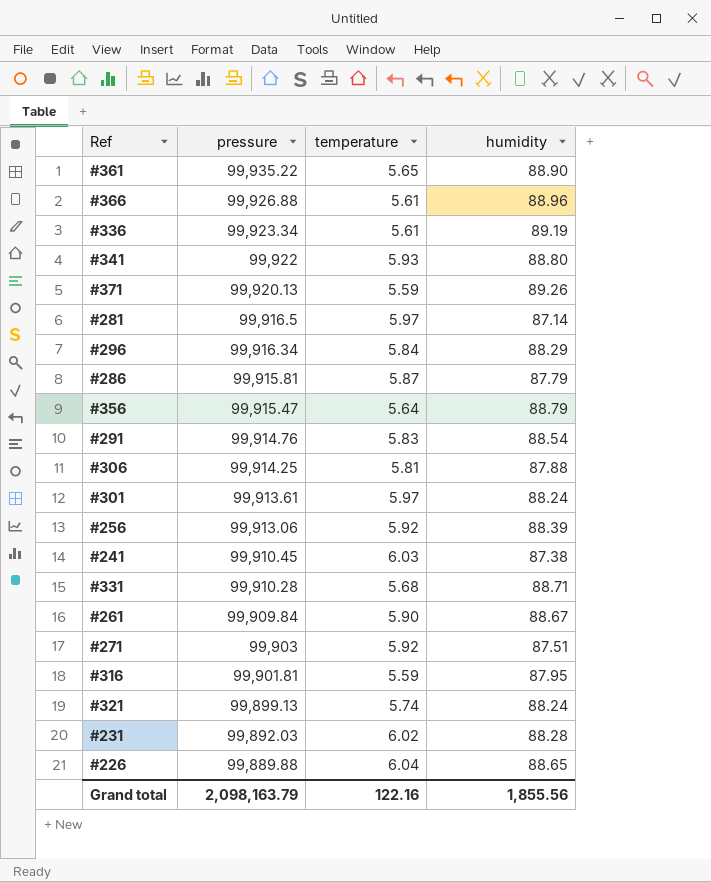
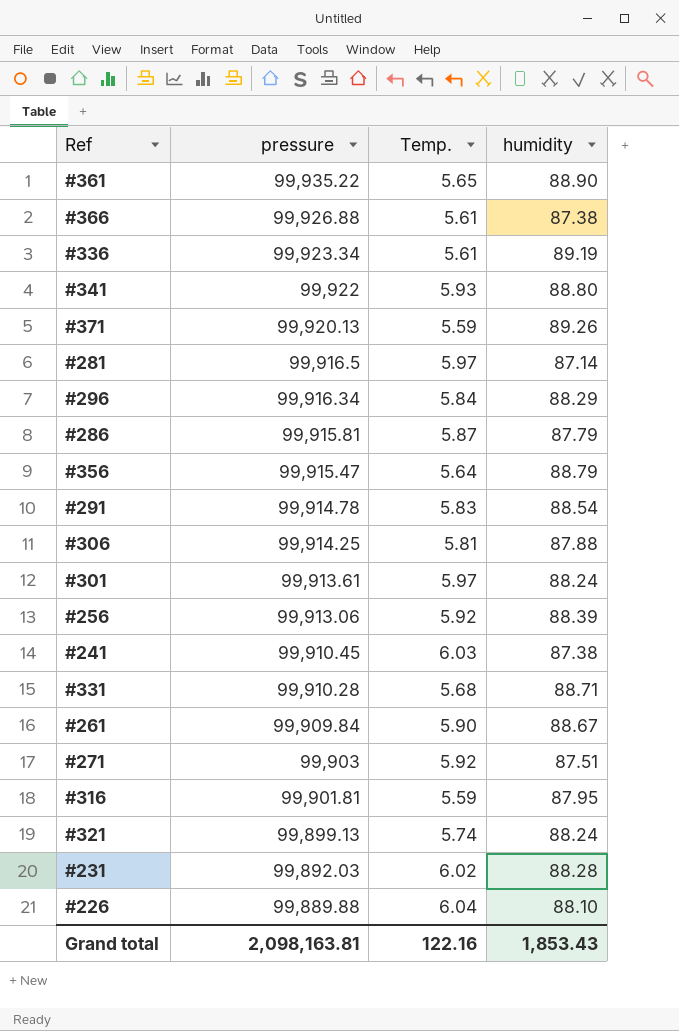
column name: temperature -> Temp.
#366 | humidity: 88.96 -> 87.38
#291 | pressure: 99,914.76 -> 99,914.78
#226 | humidity: 88.65 -> 88.10
Grand total | pressure: 2,098,163.79 -> 2,098,163.81
Grand total | humidity: 1,855.56 -> 1,853.43

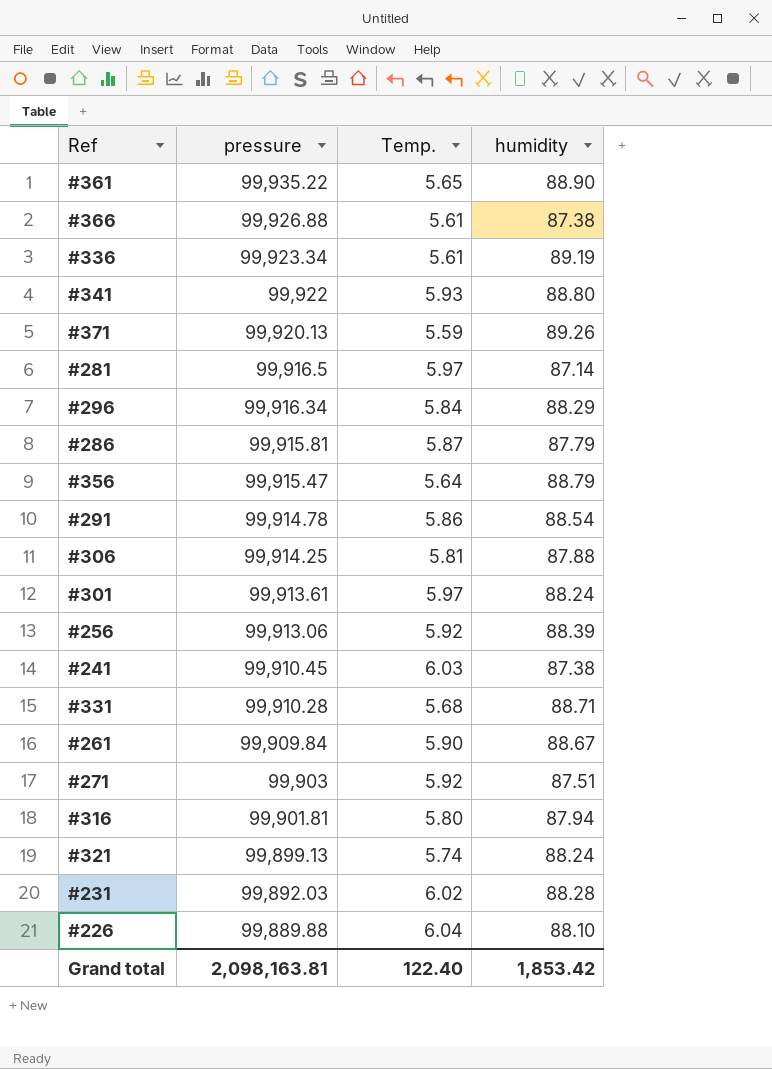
#291 | Temp.: 5.83 -> 5.86
#316 | Temp.: 5.59 -> 5.80
#316 | humidity: 87.95 -> 87.94
Grand total | Temp.: 122.16 -> 122.40
Grand total | humidity: 1,853.43 -> 1,853.42

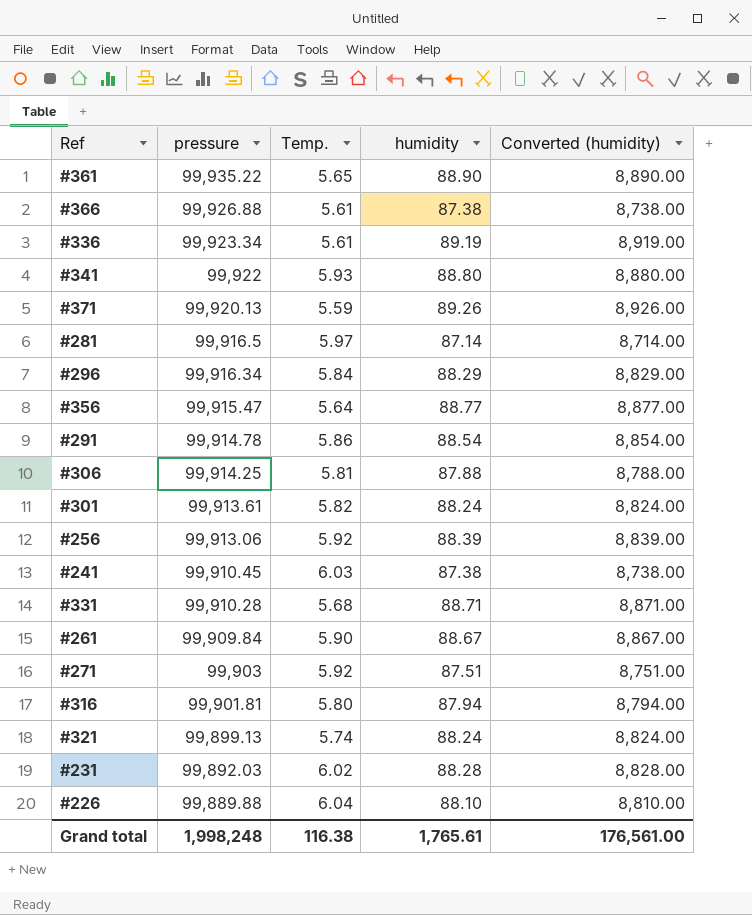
column Converted (humidity) | formula: none -> [humidity] * 100
row #286: 99,915.81 | 5.87 | 87.79 -> none
#356 | humidity: 88.79 -> 88.77
#301 | Temp.: 5.97 -> 5.82
Grand total | pressure: 2,098,163.81 -> 1,998,248
Grand total | Temp.: 122.40 -> 116.38
Grand total | humidity: 1,853.42 -> 1,765.61

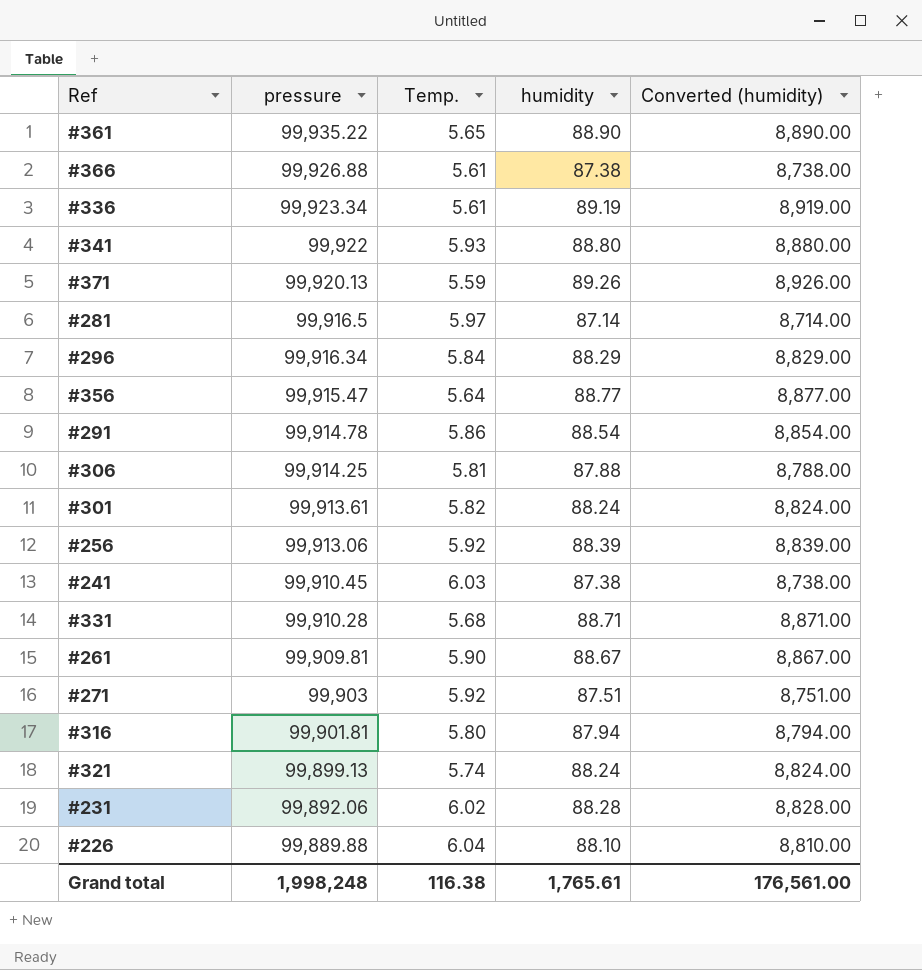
#261 | pressure: 99,909.84 -> 99,909.81
#231 | pressure: 99,892.03 -> 99,892.06

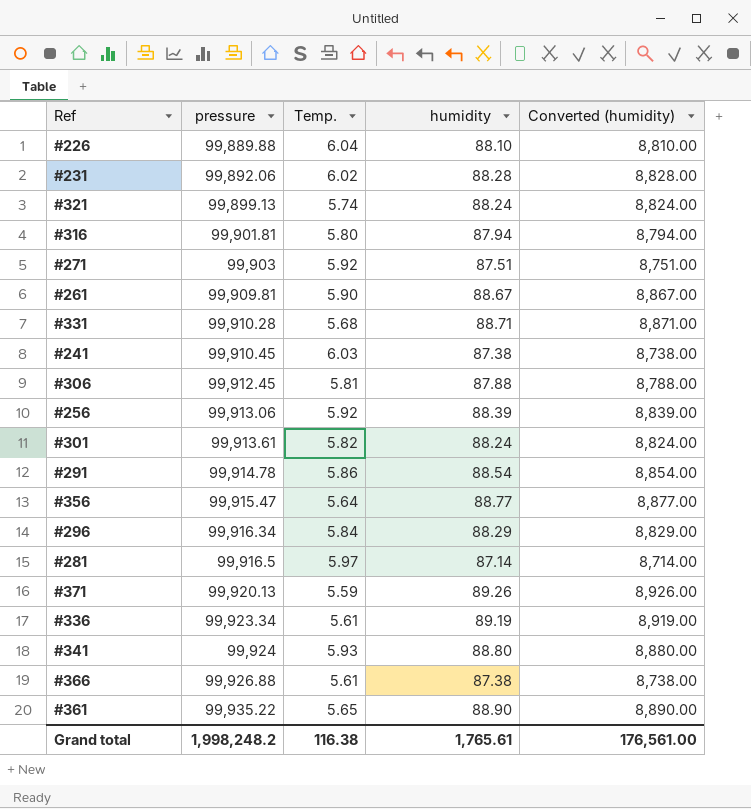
row order: pressure descending -> pressure ascending
#306 | pressure: 99,914.25 -> 99,912.45
#341 | pressure: 99,922 -> 99,924
Grand total | pressure: 1,998,248 -> 1,998,248.2

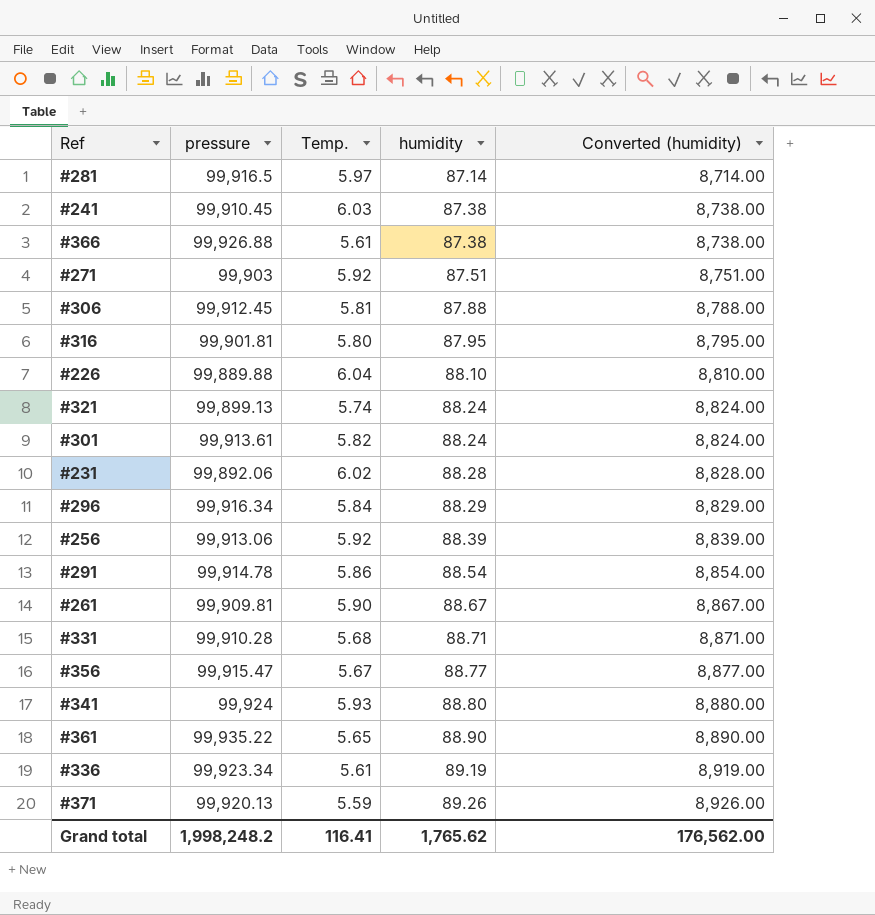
row order: pressure ascending -> humidity ascending
#316 | humidity: 87.94 -> 87.95
#316 | Converted (humidity): 8,794.00 -> 8,795.00
#356 | Temp.: 5.64 -> 5.67
Grand total | Temp.: 116.38 -> 116.41
Grand total | humidity: 1,765.61 -> 1,765.62
Grand total | Converted (humidity): 176,561.00 -> 176,562.00

